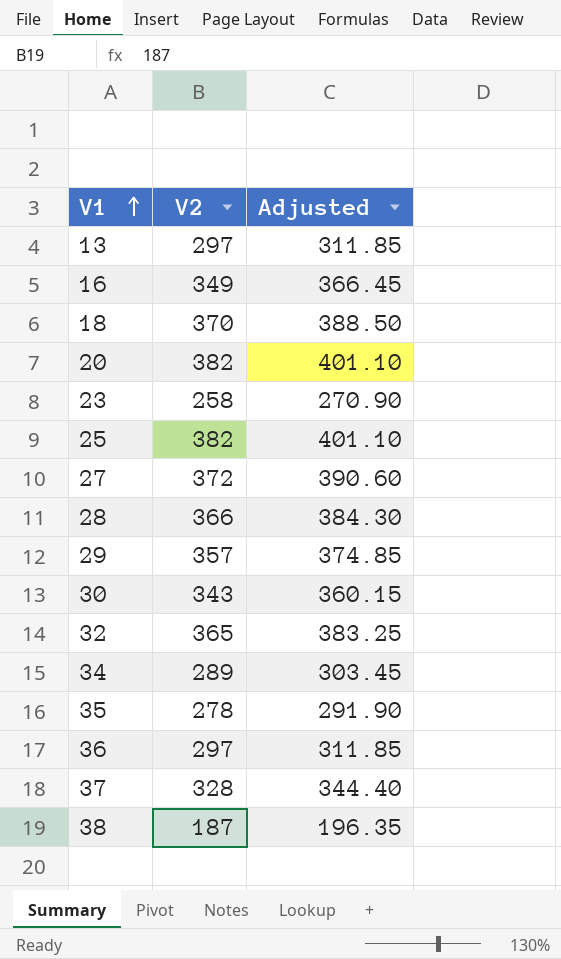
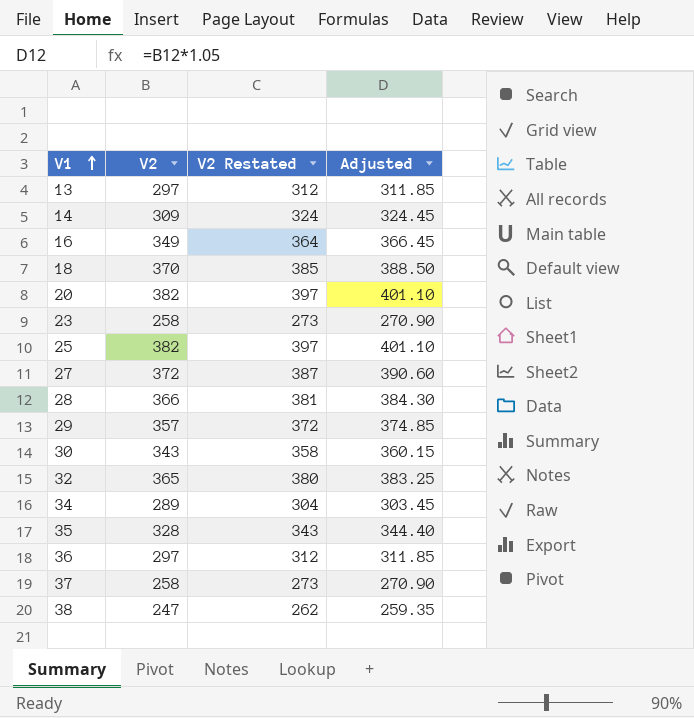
column V2 Restated | formula: none -> [V2] + 15
row 14: none -> 309 | 324 | 324.45
35 | V2: 278 -> 328
35 | Adjusted: 291.90 -> 344.40
37 | V2: 328 -> 258
37 | Adjusted: 344.40 -> 270.90
38 | V2: 187 -> 247
38 | Adjusted: 196.35 -> 259.35

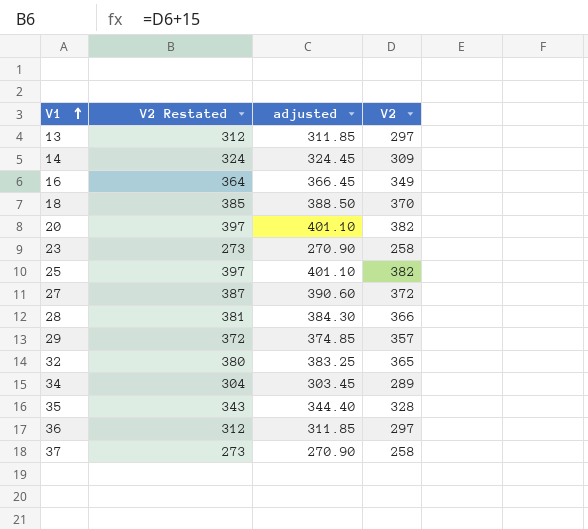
column name: Adjusted -> adjusted
column V2 | position: 2 -> 4
row 30: 343 | 358 | 360.15 -> none
row 38: 247 | 262 | 259.35 -> none

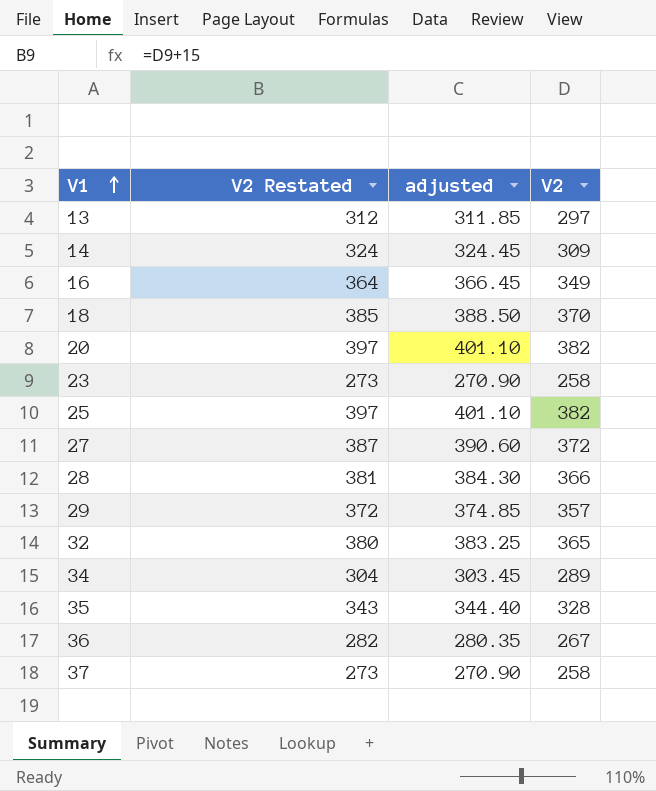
36 | V2 Restated: 312 -> 282
36 | adjusted: 311.85 -> 280.35
36 | V2: 297 -> 267

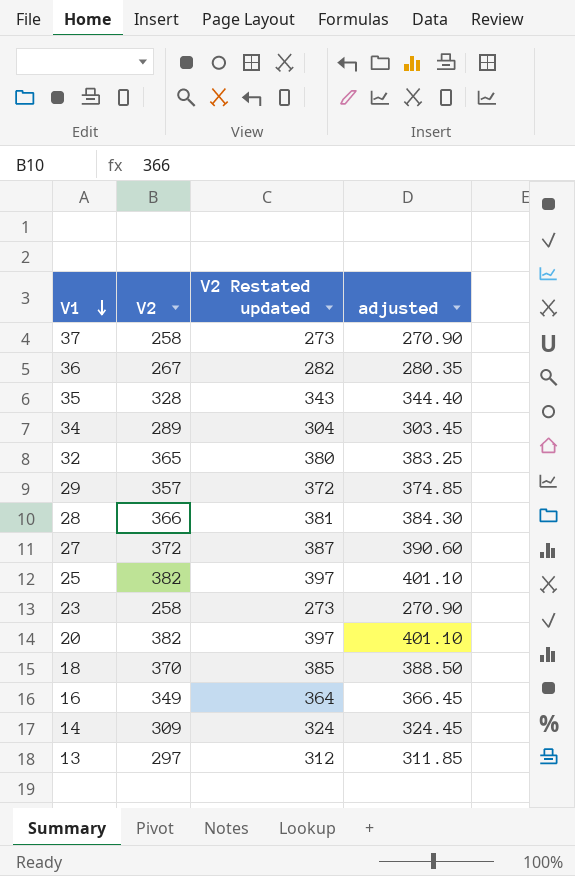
row order: V1 ascending -> V1 descending
column V2 | position: 4 -> 2
column name: V2 Restated -> V2 Restated updated

